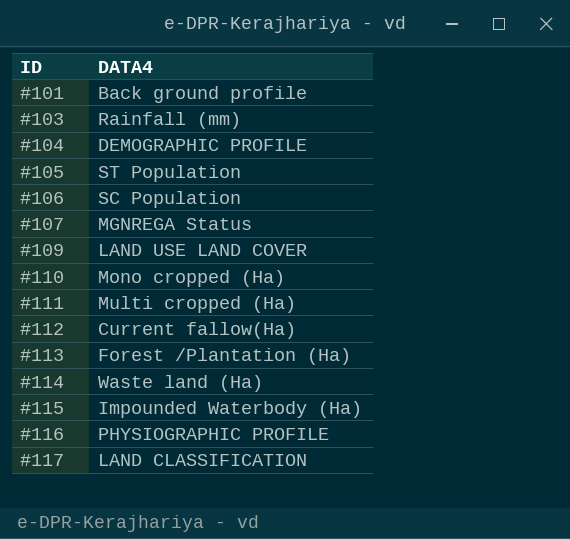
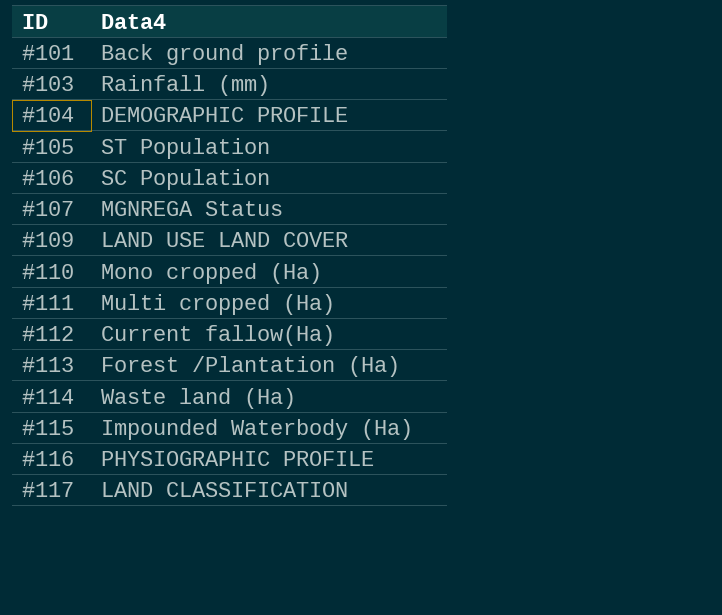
column name: DATA4 -> Data4

